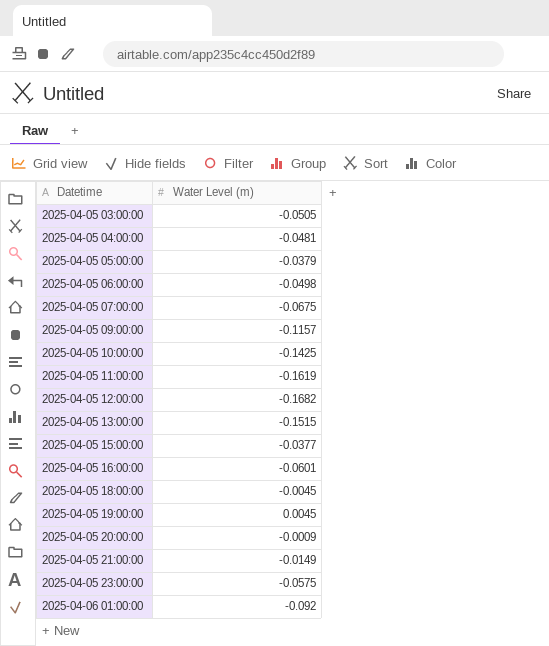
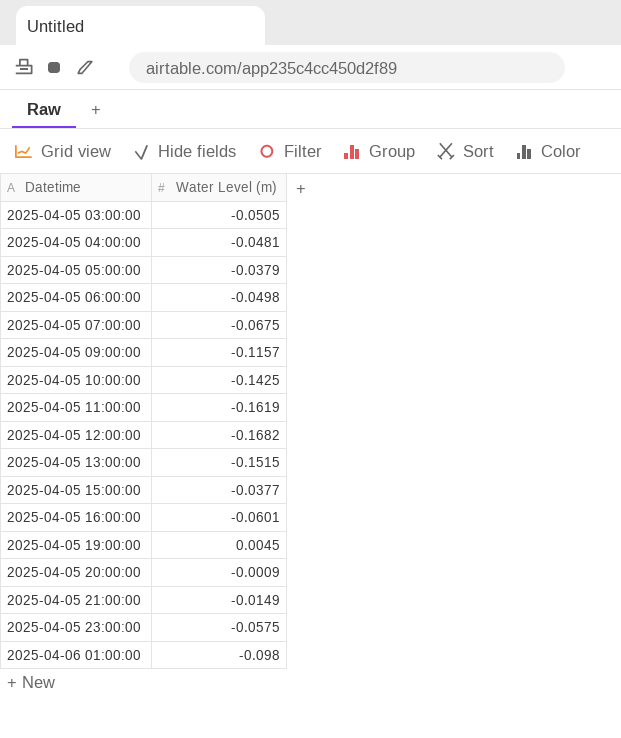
row 2025-04-05 18:00:00: -0.0045 -> none
2025-04-06 01:00:00 | Water Level (m): -0.092 -> -0.098

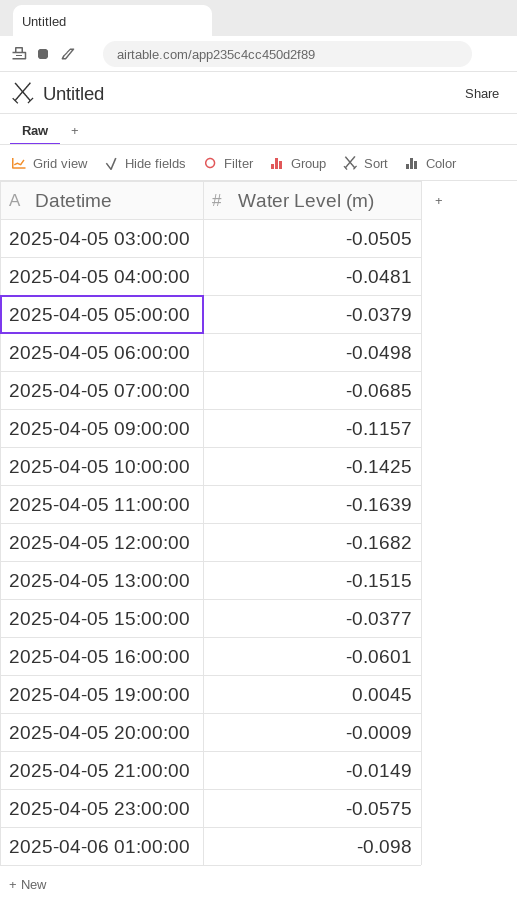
2025-04-05 07:00:00 | Water Level (m): -0.0675 -> -0.0685
2025-04-05 11:00:00 | Water Level (m): -0.1619 -> -0.1639

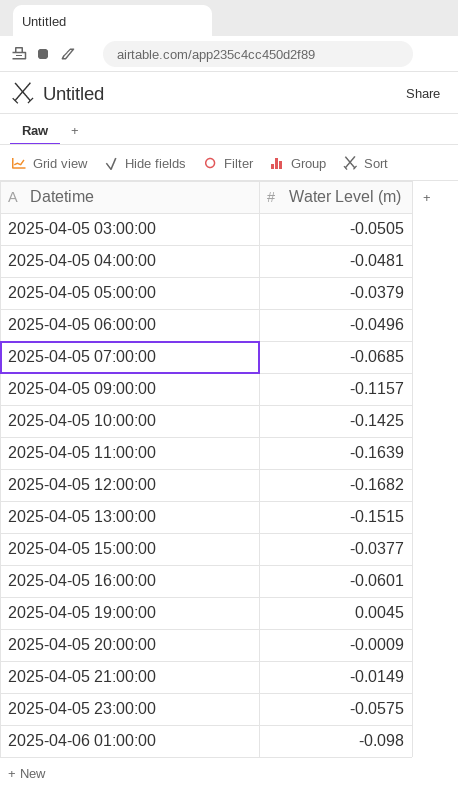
2025-04-05 06:00:00 | Water Level (m): -0.0498 -> -0.0496

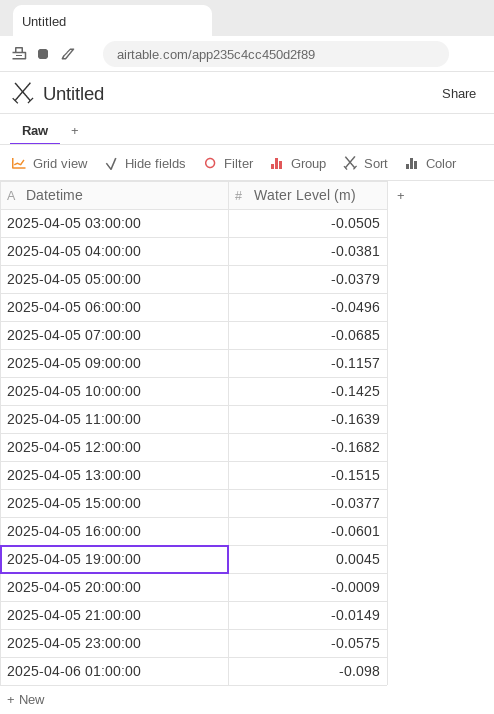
2025-04-05 04:00:00 | Water Level (m): -0.0481 -> -0.0381

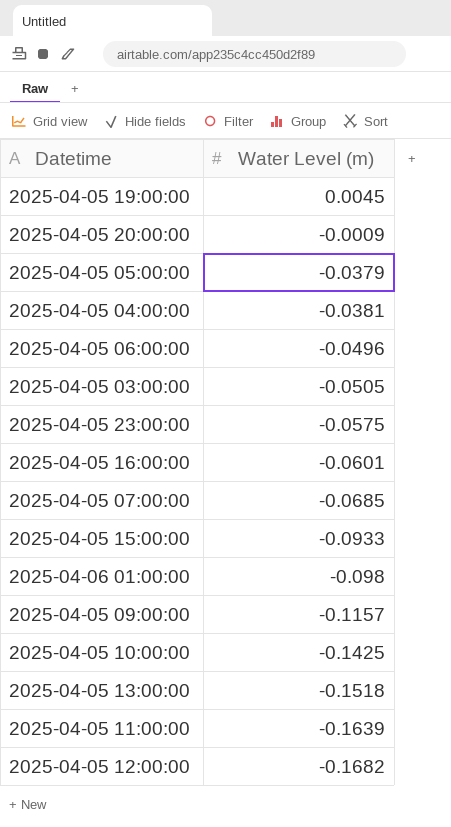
row order: Datetime ascending -> Water Level (m) descending
row 2025-04-05 21:00:00: -0.0149 -> none
2025-04-05 15:00:00 | Water Level (m): -0.0377 -> -0.0933
2025-04-05 13:00:00 | Water Level (m): -0.1515 -> -0.1518

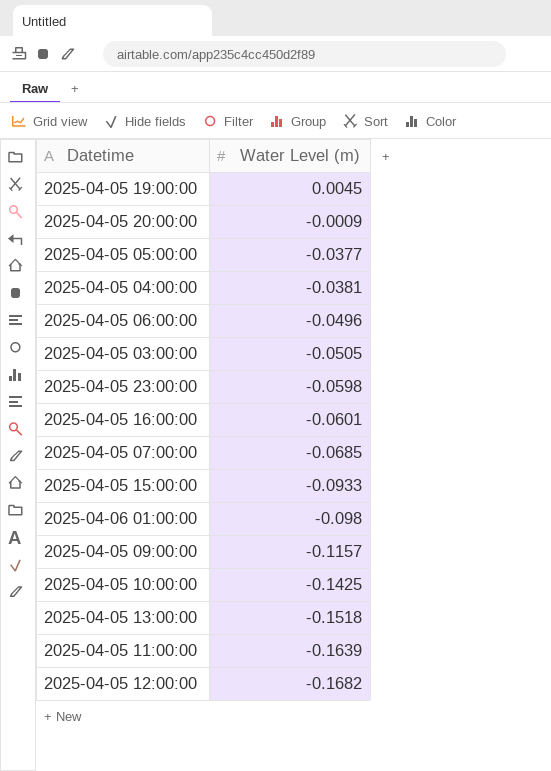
2025-04-05 05:00:00 | Water Level (m): -0.0379 -> -0.0377
2025-04-05 23:00:00 | Water Level (m): -0.0575 -> -0.0598

